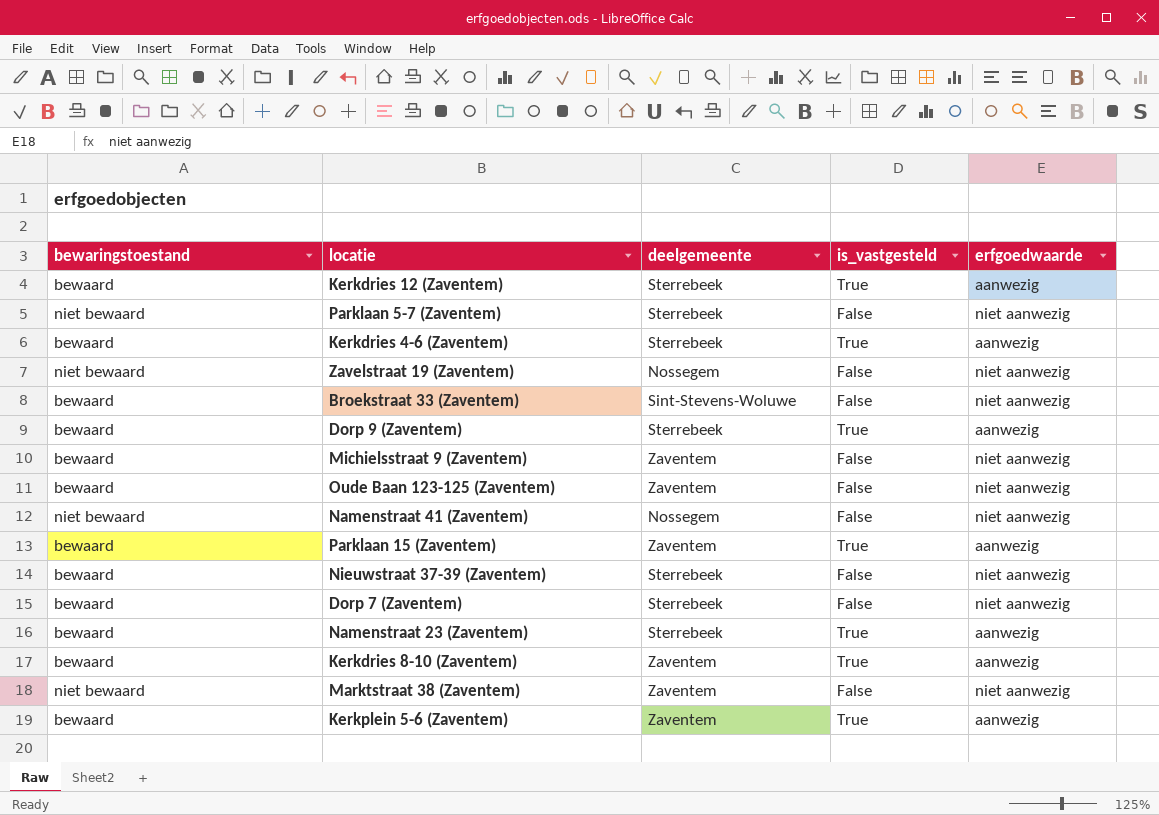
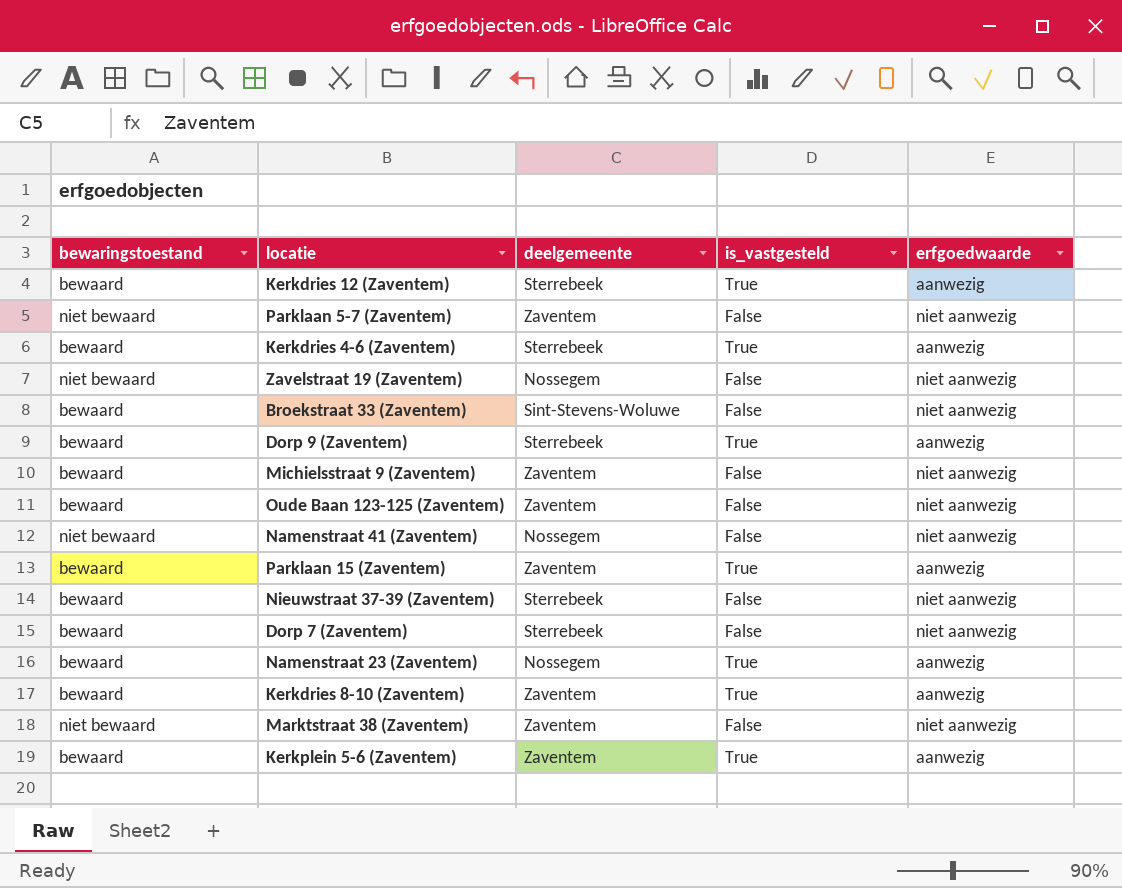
Parklaan 5-7 (Zaventem) | deelgemeente: Sterrebeek -> Zaventem
Namenstraat 23 (Zaventem) | deelgemeente: Sterrebeek -> Nossegem

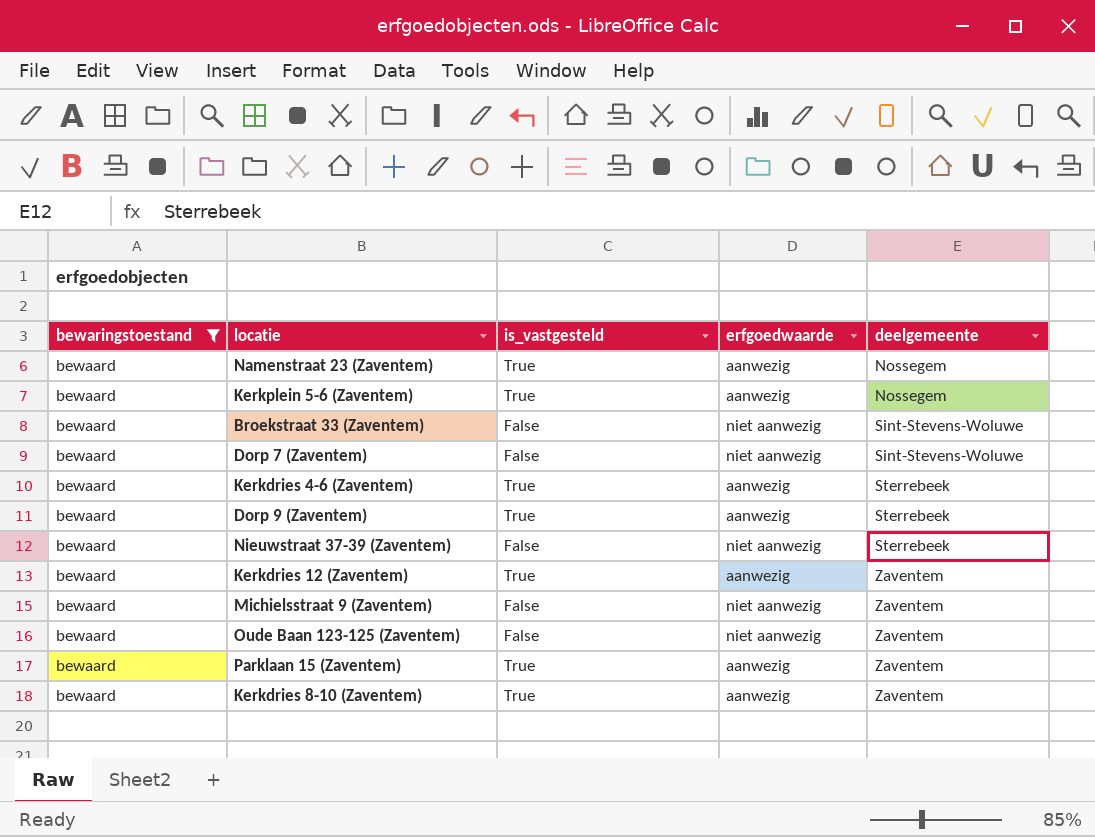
filter: none -> bewaringstoestand = bewaard
row order: none -> deelgemeente ascending
column deelgemeente | position: 3 -> 5
Kerkplein 5-6 (Zaventem) | deelgemeente: Zaventem -> Nossegem
Dorp 7 (Zaventem) | deelgemeente: Sterrebeek -> Sint-Stevens-Woluwe
Kerkdries 12 (Zaventem) | deelgemeente: Sterrebeek -> Zaventem

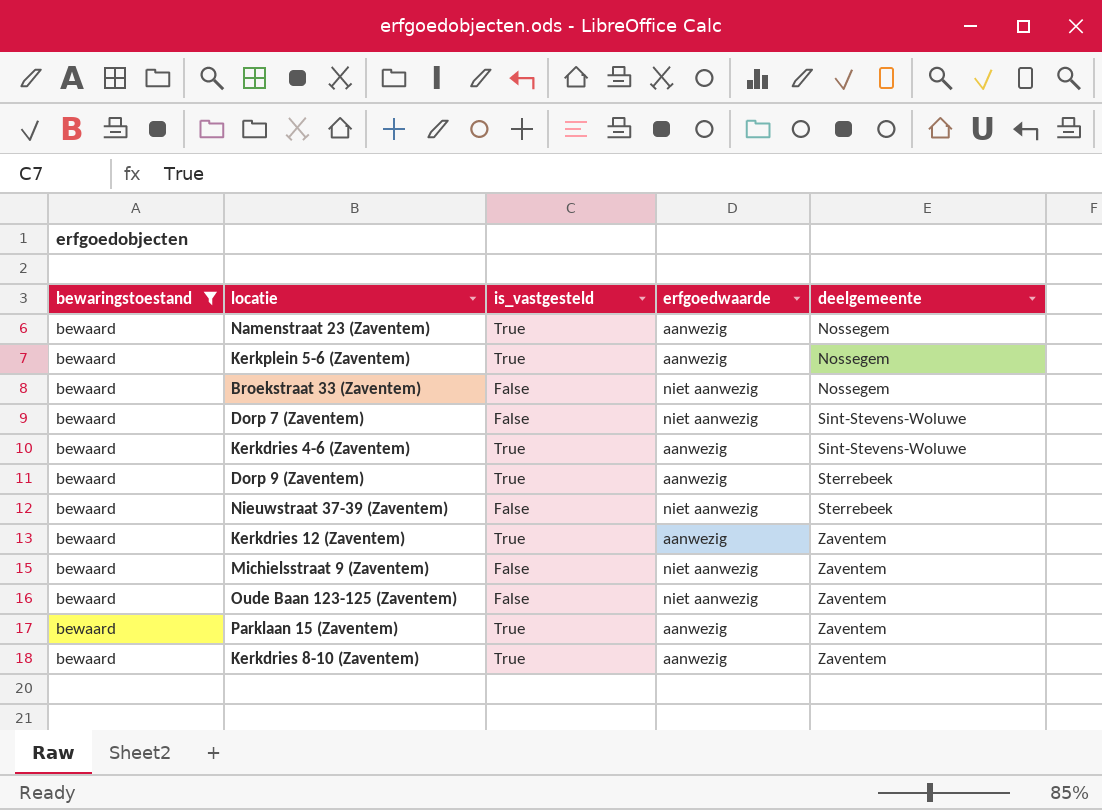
Broekstraat 33 (Zaventem) | deelgemeente: Sint-Stevens-Woluwe -> Nossegem
Kerkdries 4-6 (Zaventem) | deelgemeente: Sterrebeek -> Sint-Stevens-Woluwe

